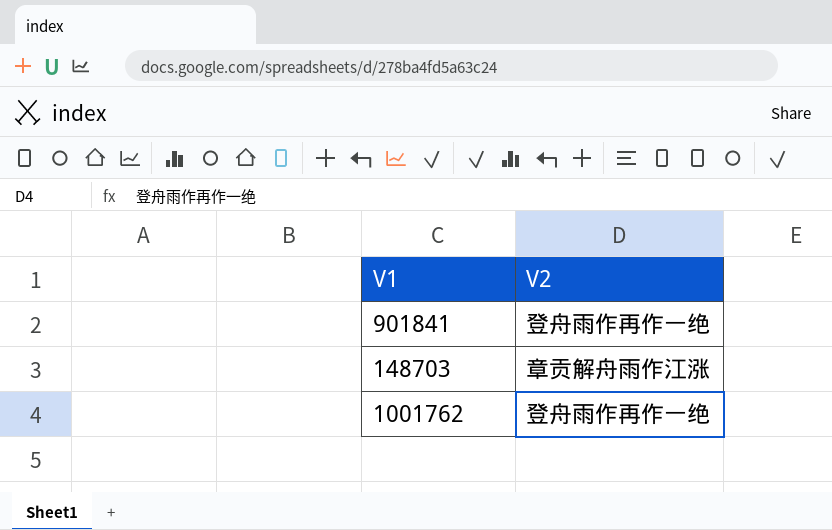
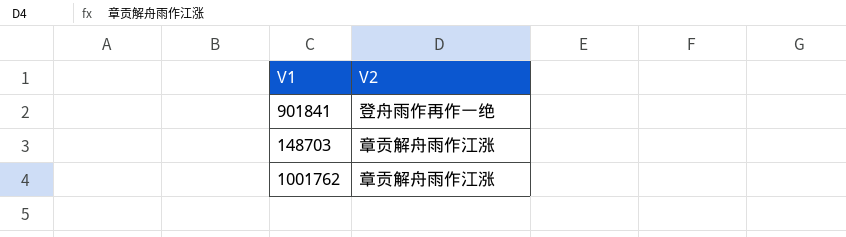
1001762 | V2: 登舟雨作再作一绝 -> 章贡解舟雨作江涨

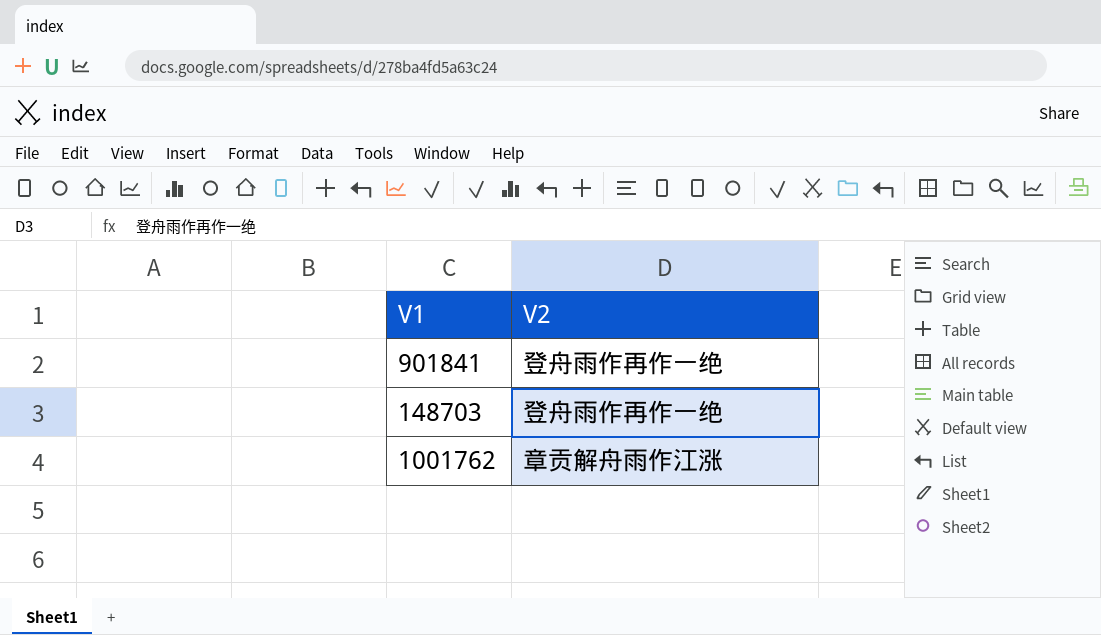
148703 | V2: 章贡解舟雨作江涨 -> 登舟雨作再作一绝

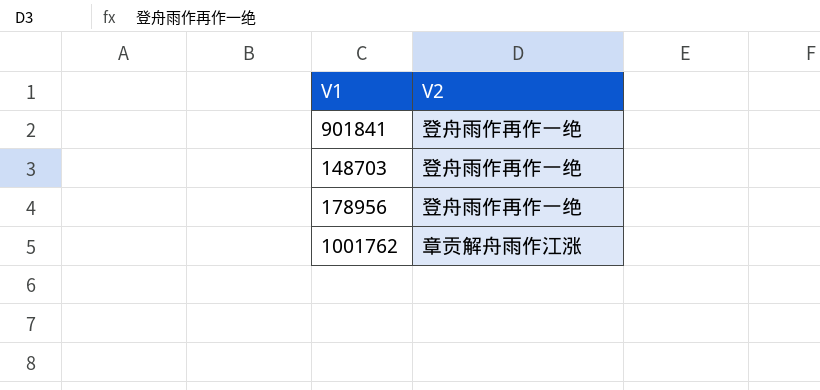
row 178956: none -> 登舟雨作再作一绝

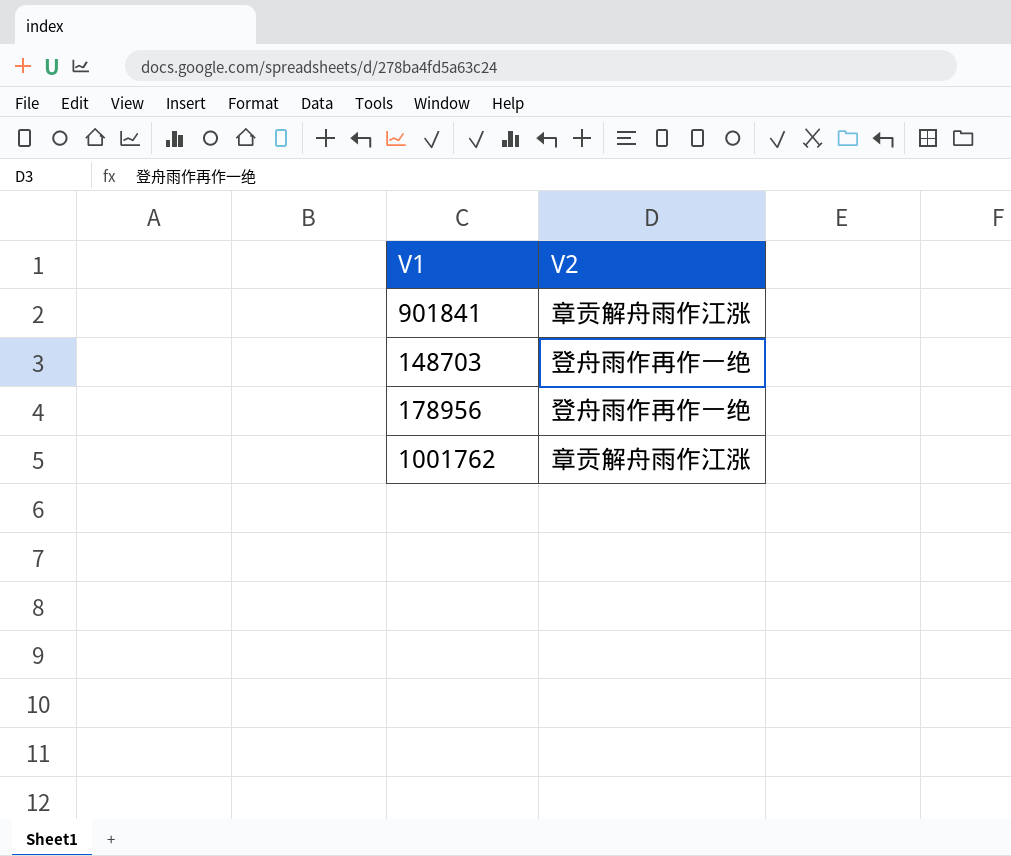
901841 | V2: 登舟雨作再作一绝 -> 章贡解舟雨作江涨

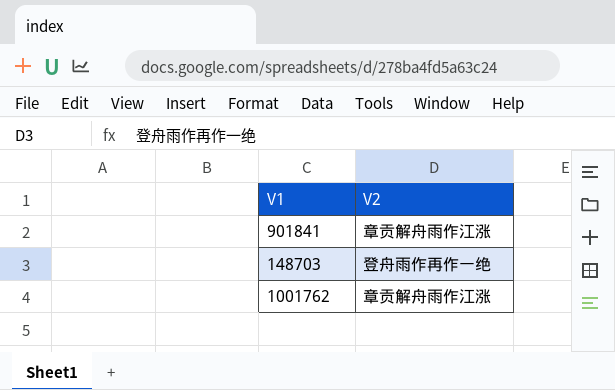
row 178956: 登舟雨作再作一绝 -> none

